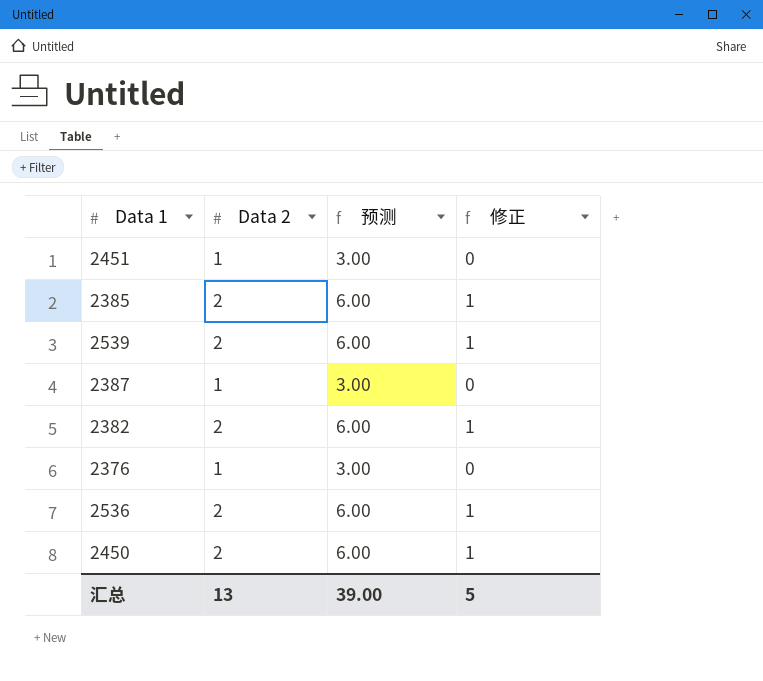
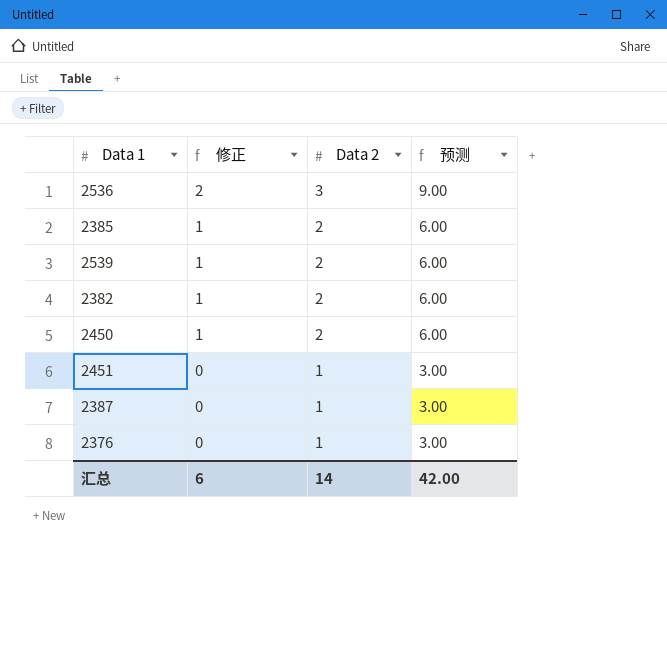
row order: none -> 修正 descending
column 修正 | position: 4 -> 2
2536 | 修正: 1 -> 2
2536 | Data 2: 2 -> 3
2536 | 预测: 6.00 -> 9.00
汇总 | 修正: 5 -> 6
汇总 | Data 2: 13 -> 14
汇总 | 预测: 39.00 -> 42.00

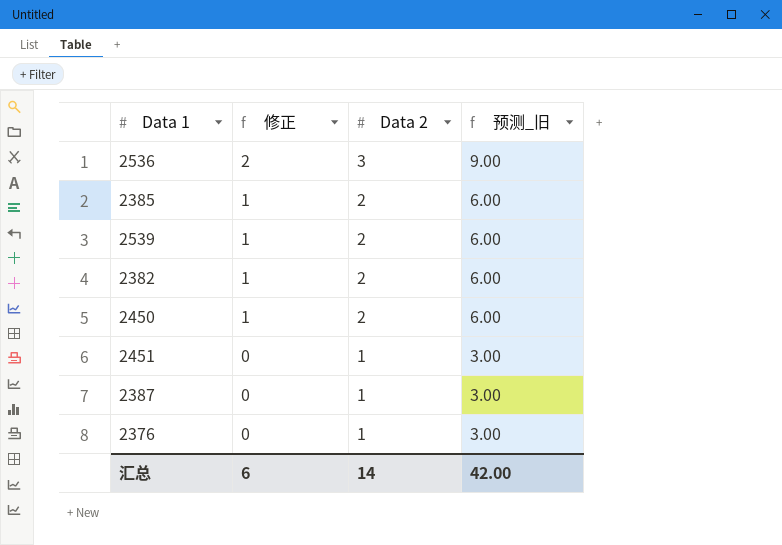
column name: 预测 -> 预测_旧

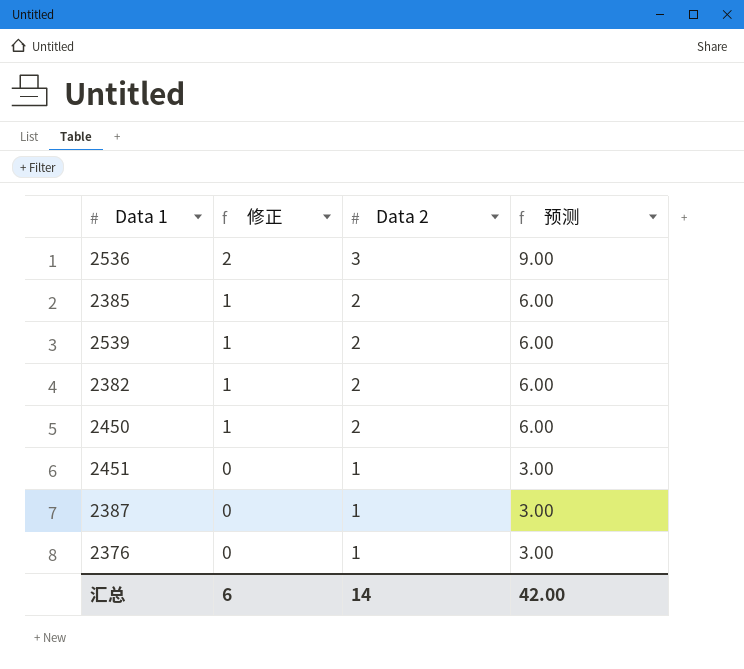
column name: 预测_旧 -> 预测

